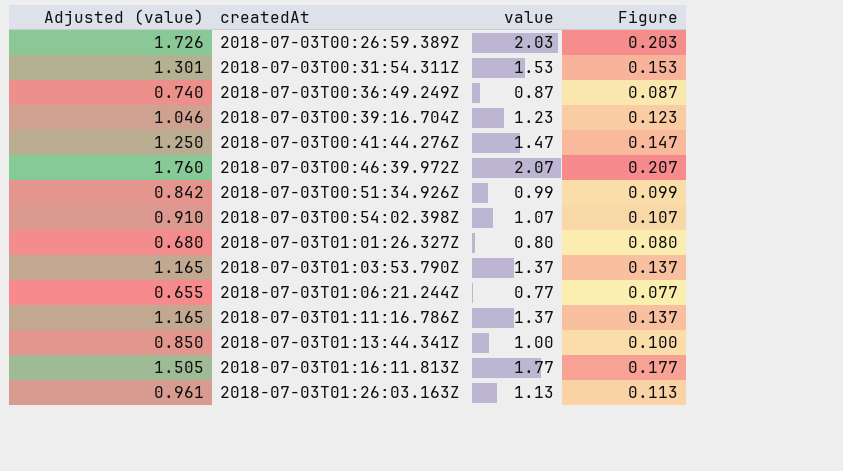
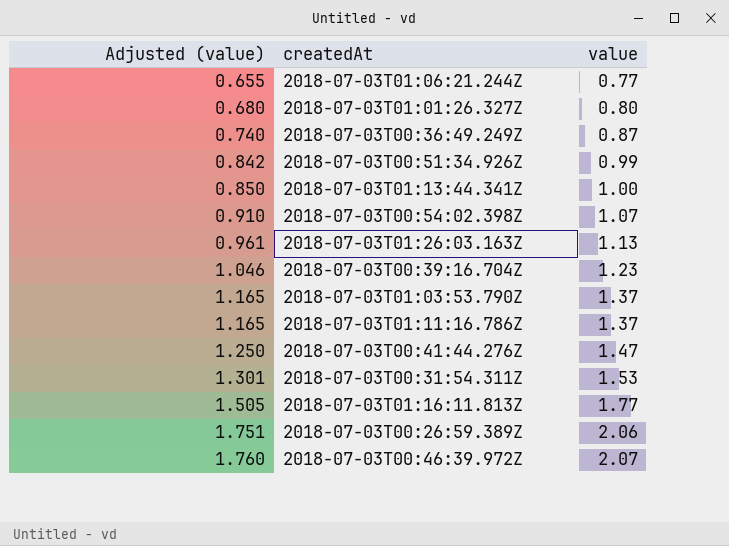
row order: createdAt ascending -> Adjusted (value) ascending
column Figure | formula: [value] * 0.1 -> none
2018-07-03T00:26:59.389Z | Adjusted (value): 1.726 -> 1.751
2018-07-03T00:26:59.389Z | value: 2.03 -> 2.06

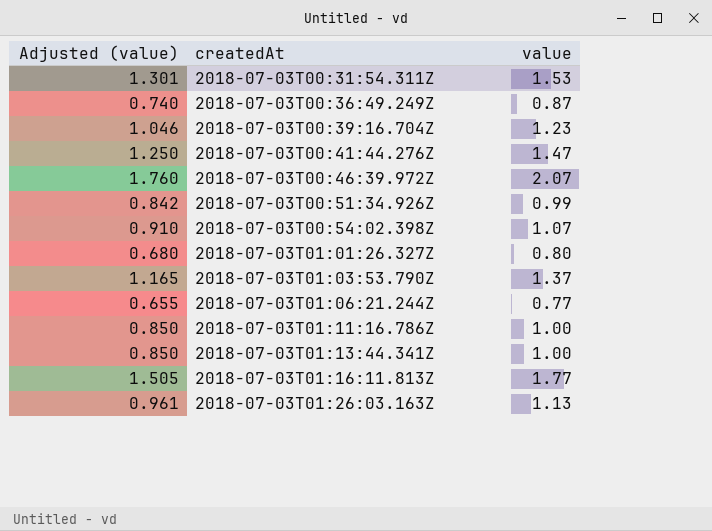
row order: Adjusted (value) ascending -> createdAt ascending
row 2018-07-03T00:26:59.389Z: 1.751 | 2.06 -> none
2018-07-03T01:11:16.786Z | Adjusted (value): 1.165 -> 0.850
2018-07-03T01:11:16.786Z | value: 1.37 -> 1.00

